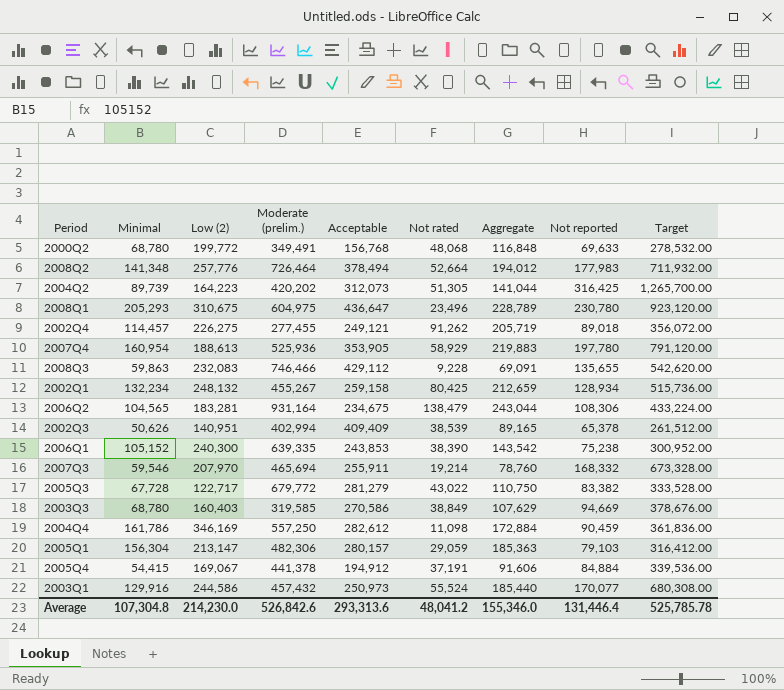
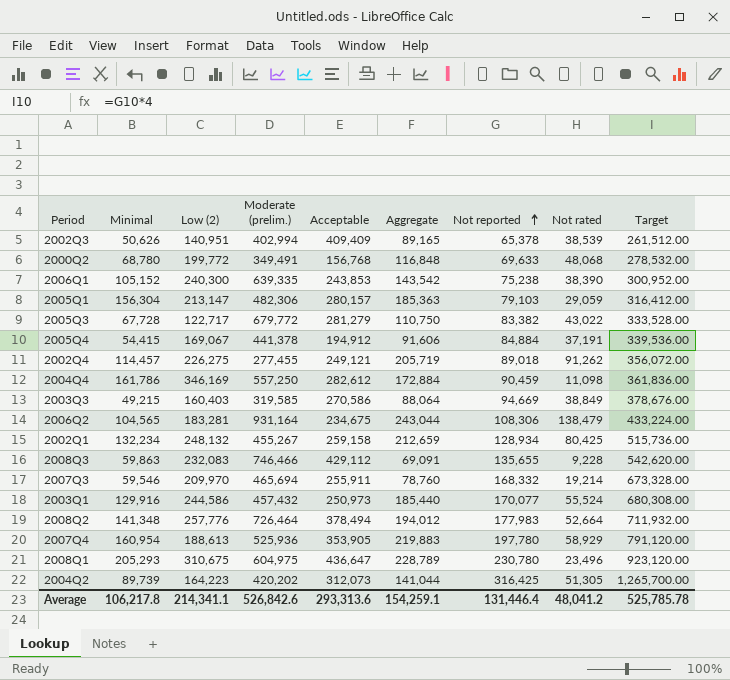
row order: none -> Not reported ascending
column Not rated | position: 6 -> 8
2003Q3 | Minimal: 68,780 -> 49,215
2003Q3 | Aggregate: 107,629 -> 88,064
2007Q3 | Low (2): 207,970 -> 209,970
Average | Minimal: 107,304.8 -> 106,217.8
Average | Low (2): 214,230.0 -> 214,341.1
Average | Aggregate: 155,346.0 -> 154,259.1

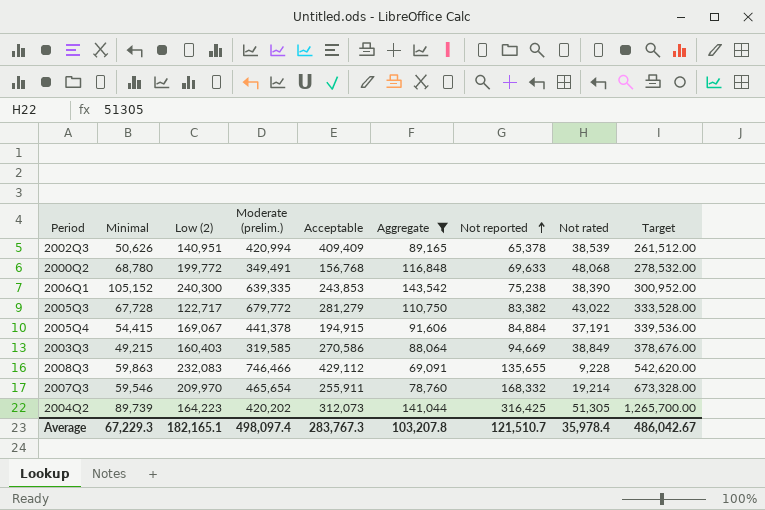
filter: none -> Aggregate <= 143,542
2002Q3 | Moderate (prelim.): 402,994 -> 420,994
2005Q4 | Acceptable: 194,912 -> 194,915
2007Q3 | Moderate (prelim.): 465,694 -> 465,654
Average | Minimal: 106,217.8 -> 67,229.3
Average | Low (2): 214,341.1 -> 182,165.1
Average | Moderate (prelim.): 526,842.6 -> 498,097.4
Average | Acceptable: 293,313.6 -> 283,767.3
Average | Aggregate: 154,259.1 -> 103,207.8
Average | Not reported: 131,446.4 -> 121,510.7
Average | Not rated: 48,041.2 -> 35,978.4
Average | Target: 525,785.78 -> 486,042.67

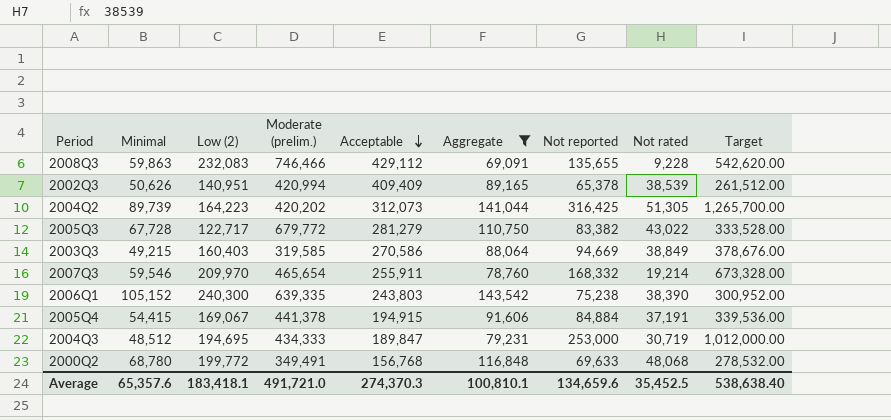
row order: Not reported ascending -> Acceptable descending
2006Q1 | Acceptable: 243,853 -> 243,803
row 2004Q3: none -> 48,512 | 194,695 | 434,333 | 189,847 | 79,231 | 253,000 | 30,719 | 1,012,000.00
Average | Minimal: 67,229.3 -> 65,357.6
Average | Low (2): 182,165.1 -> 183,418.1
Average | Moderate (prelim.): 498,097.4 -> 491,721.0
Average | Acceptable: 283,767.3 -> 274,370.3
Average | Aggregate: 103,207.8 -> 100,810.1
Average | Not reported: 121,510.7 -> 134,659.6
Average | Not rated: 35,978.4 -> 35,452.5
Average | Target: 486,042.67 -> 538,638.40

